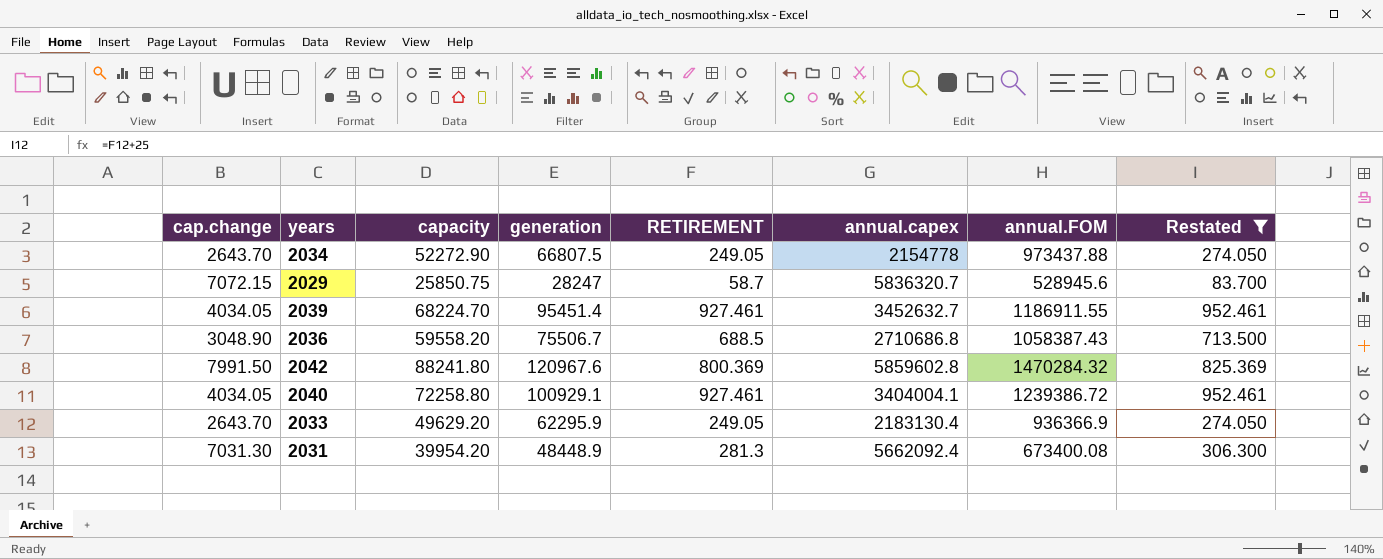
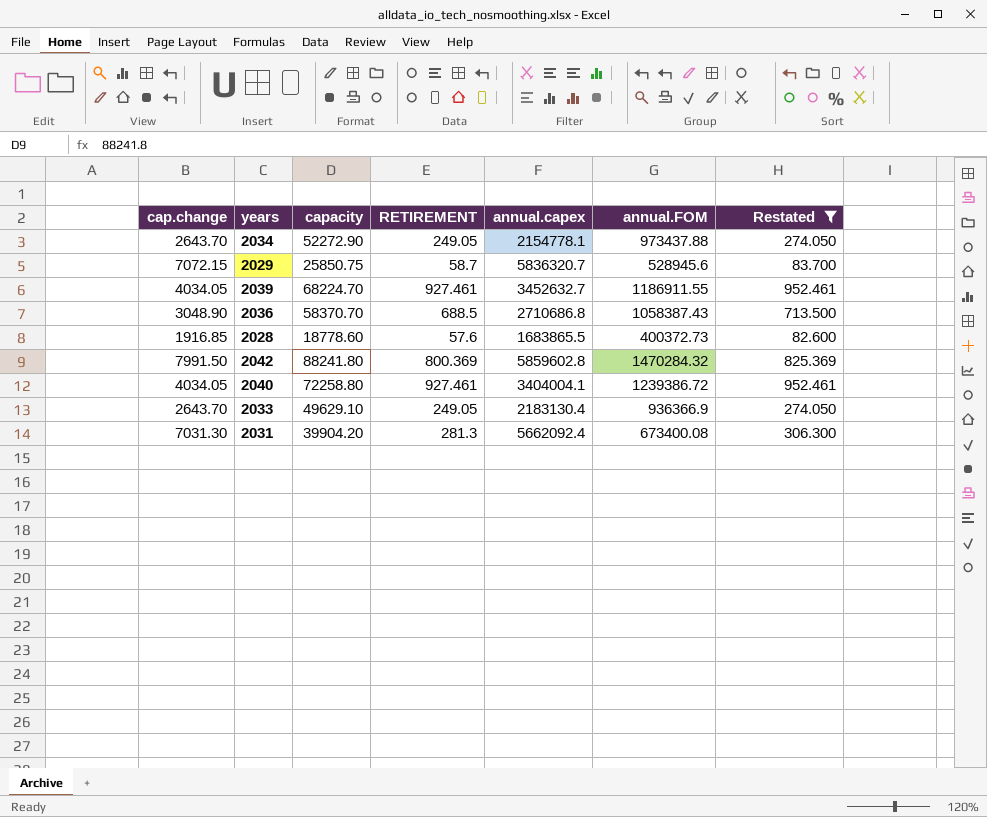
column generation | position: 4 -> none
2034 | annual.capex: 2154778 -> 2154778.1
2036 | capacity: 59558.20 -> 58370.70
row 2028: none -> 1916.85 | 18778.60 | 57.6 | 1683865.5 | 400372.73 | 82.600
2033 | capacity: 49629.20 -> 49629.10
2031 | capacity: 39954.20 -> 39904.20

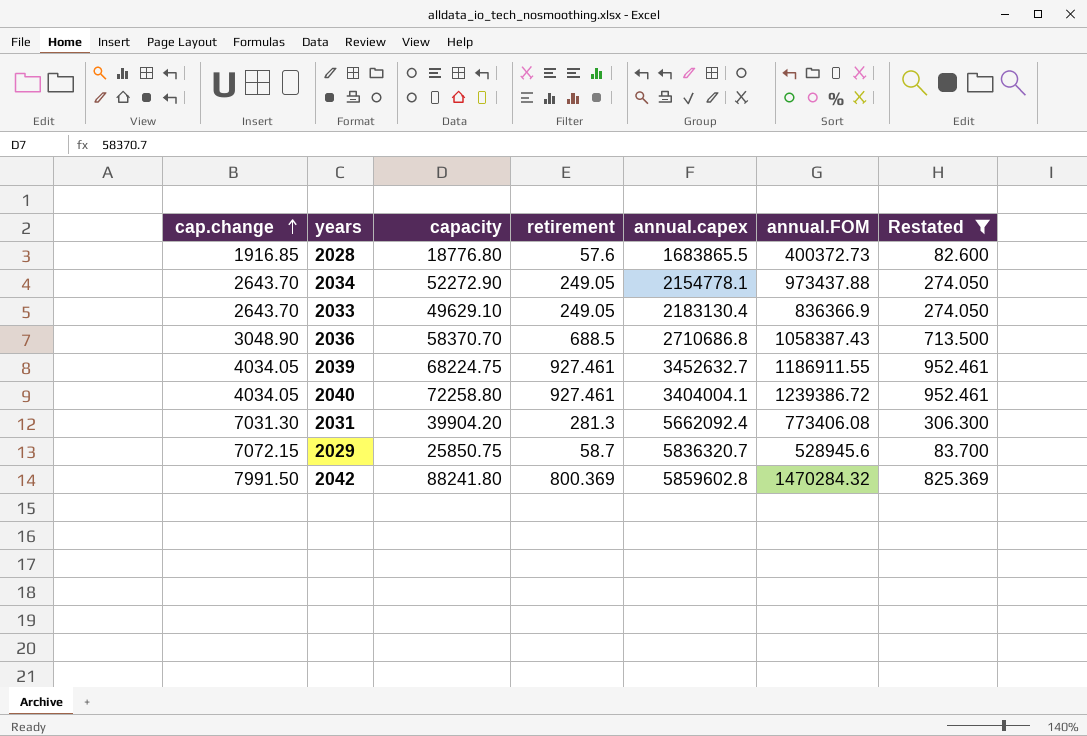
row order: none -> cap.change ascending
column name: RETIREMENT -> retirement
2028 | capacity: 18778.60 -> 18776.80
2033 | annual.FOM: 936366.9 -> 836366.9
2039 | capacity: 68224.70 -> 68224.75
2031 | annual.FOM: 673400.08 -> 773406.08

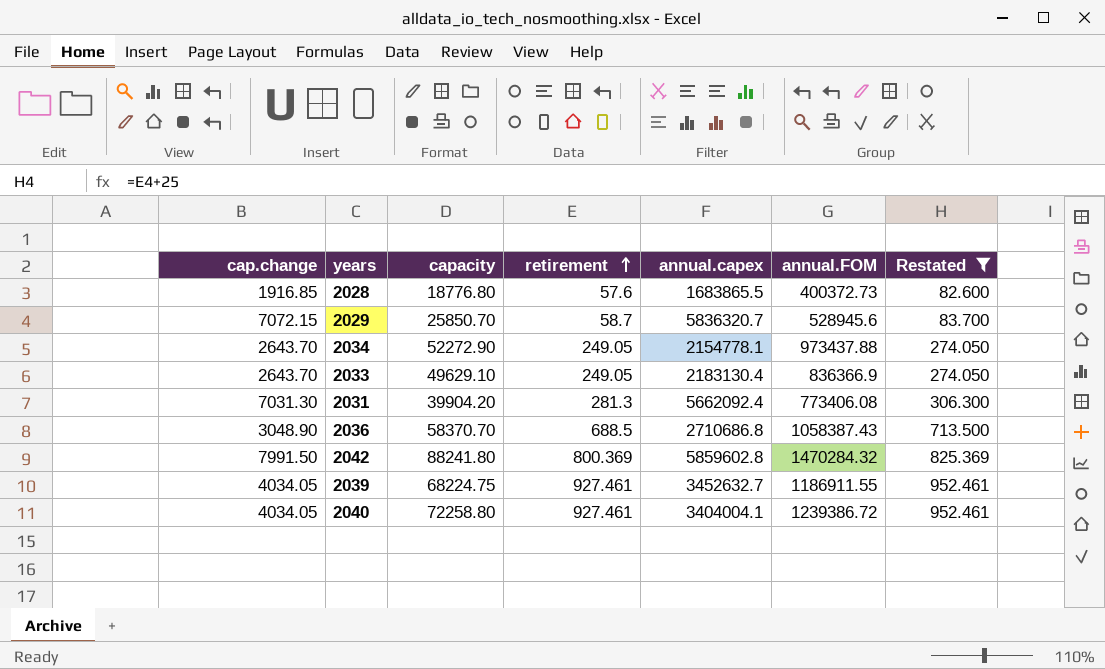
row order: cap.change ascending -> retirement ascending
2029 | capacity: 25850.75 -> 25850.70

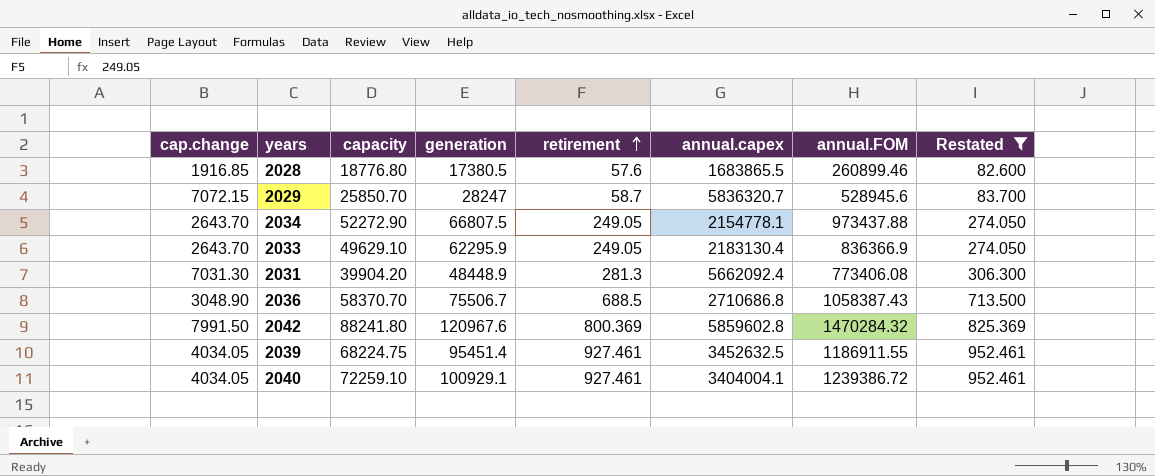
column generation | position: none -> 4
2028 | annual.FOM: 400372.73 -> 260899.46
2039 | annual.capex: 3452632.7 -> 3452632.5
2040 | capacity: 72258.80 -> 72259.10

